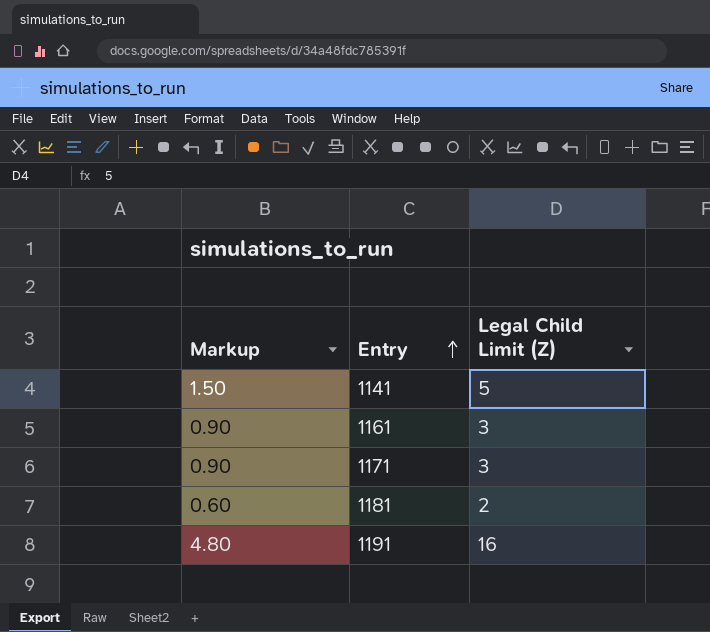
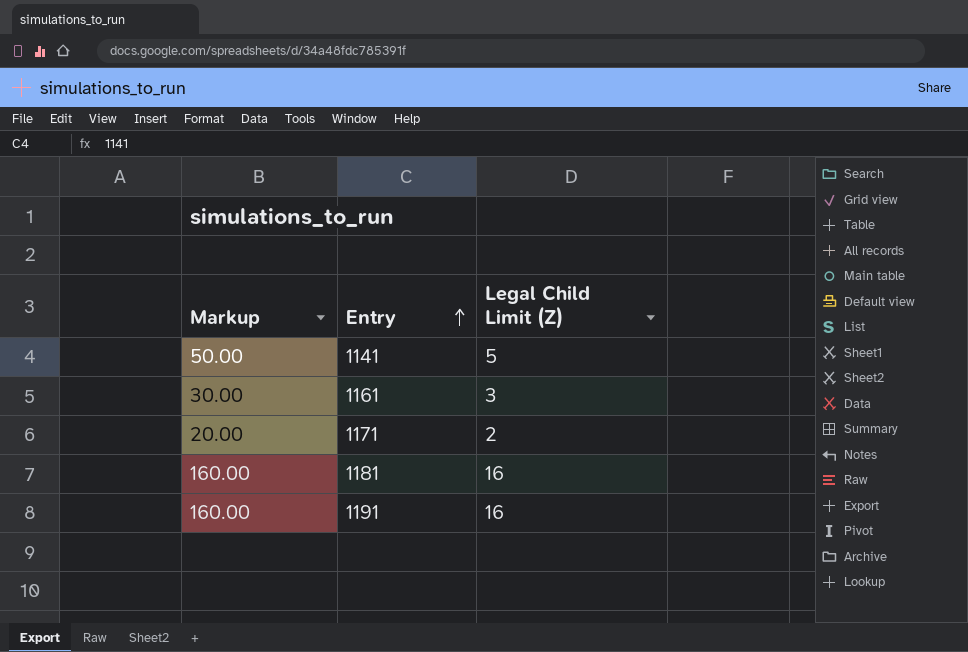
column Markup | formula: [Legal Child Limit (Z)] * 0.3 -> [Legal Child Limit (Z)] * 10
1171 | Legal Child Limit (Z): 3 -> 2
1181 | Legal Child Limit (Z): 2 -> 16

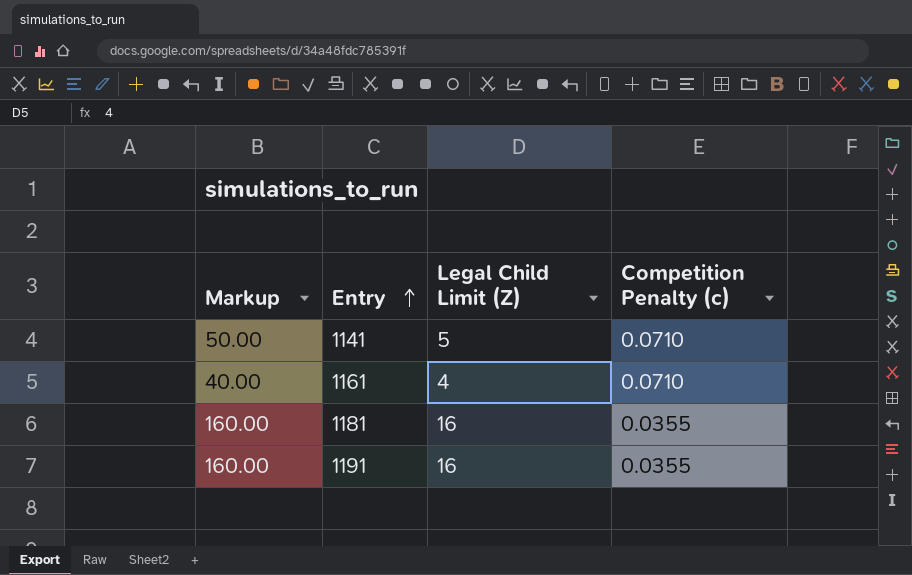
column Competition Penalty (c) | position: none -> 4
row 1171: 20.00 | 2 -> none
1161 | Markup: 30.00 -> 40.00
1161 | Legal Child Limit (Z): 3 -> 4

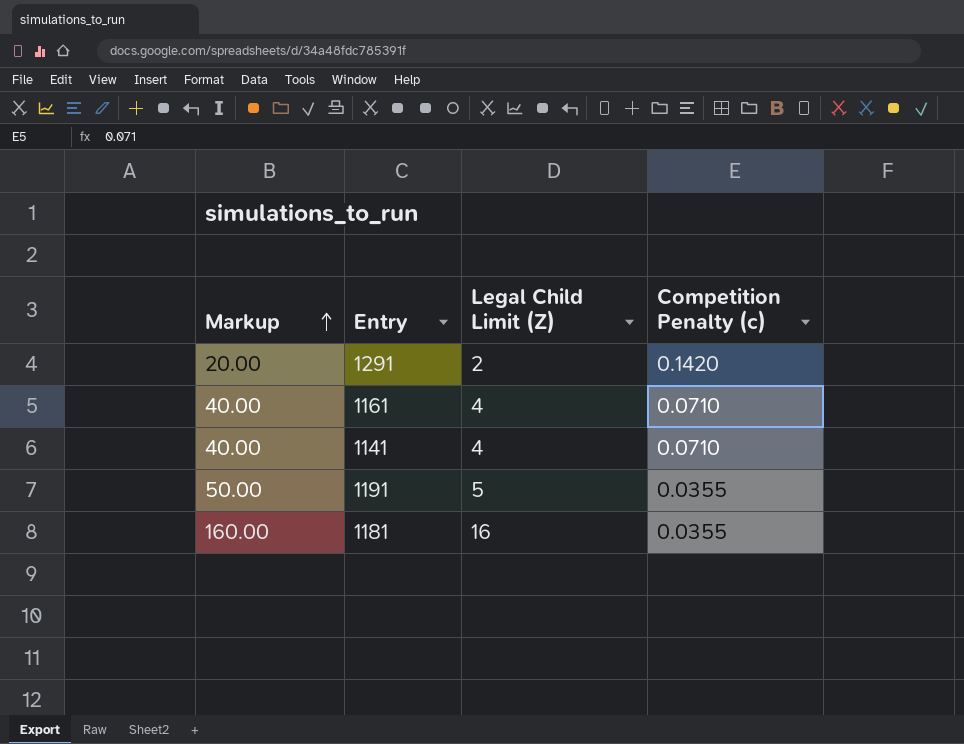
row order: Entry ascending -> Markup ascending
row 1291: none -> 20.00 | 2 | 0.1420
1141 | Markup: 50.00 -> 40.00
1141 | Legal Child Limit (Z): 5 -> 4
1191 | Markup: 160.00 -> 50.00
1191 | Legal Child Limit (Z): 16 -> 5

